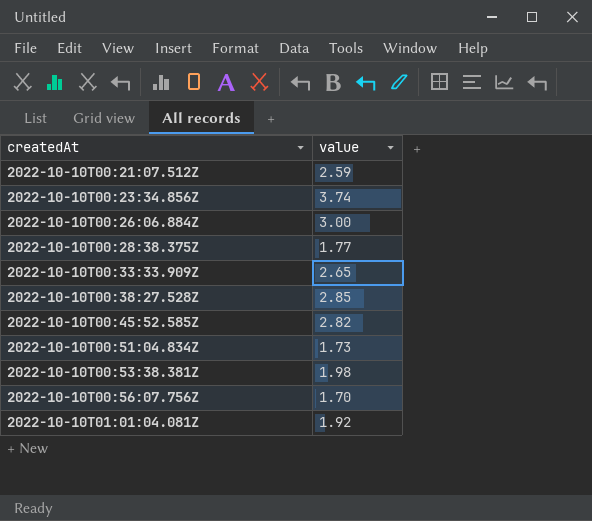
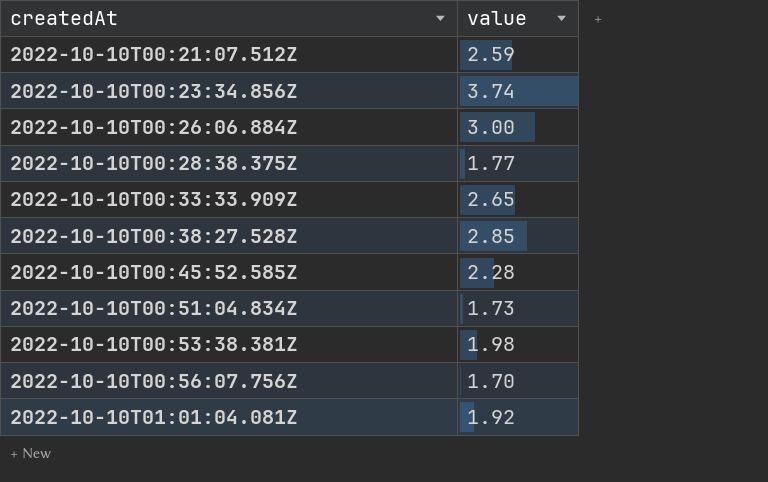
2022-10-10T00:45:52.585Z | value: 2.82 -> 2.28

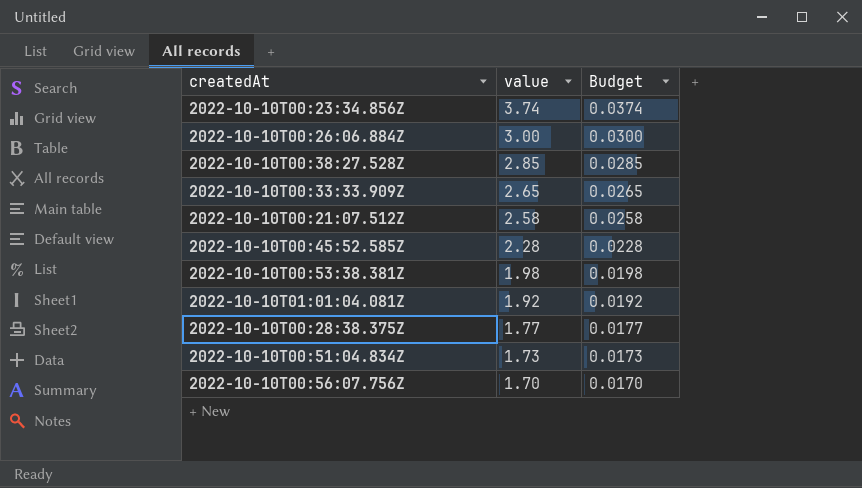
row order: createdAt ascending -> value descending
column Budget | formula: none -> [value] * 0.01
2022-10-10T00:21:07.512Z | value: 2.59 -> 2.58

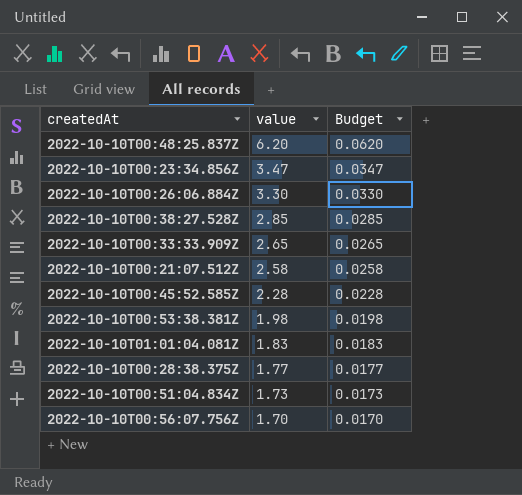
row 2022-10-10T00:48:25.837Z: none -> 6.20 | 0.0620
2022-10-10T00:23:34.856Z | value: 3.74 -> 3.47
2022-10-10T00:23:34.856Z | Budget: 0.0374 -> 0.0347
2022-10-10T00:26:06.884Z | value: 3.00 -> 3.30
2022-10-10T00:26:06.884Z | Budget: 0.0300 -> 0.0330
2022-10-10T01:01:04.081Z | value: 1.92 -> 1.83
2022-10-10T01:01:04.081Z | Budget: 0.0192 -> 0.0183

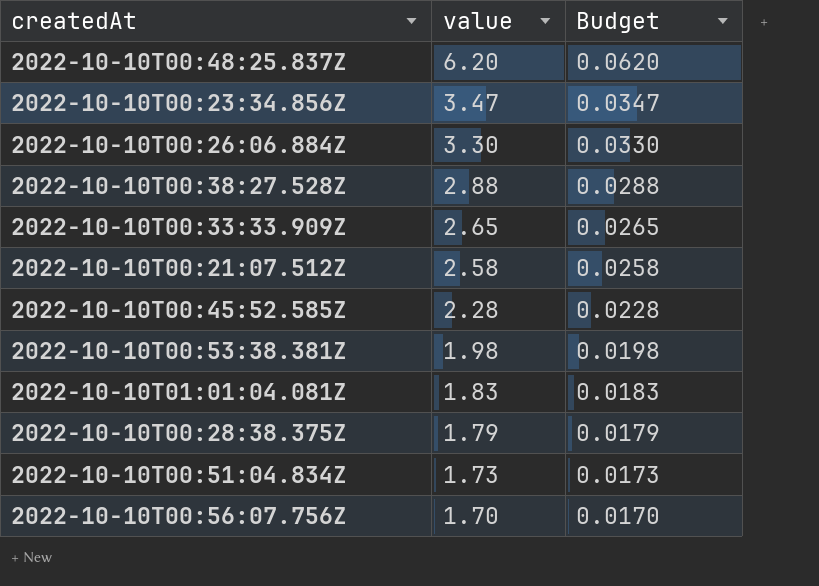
2022-10-10T00:38:27.528Z | value: 2.85 -> 2.88
2022-10-10T00:38:27.528Z | Budget: 0.0285 -> 0.0288
2022-10-10T00:28:38.375Z | value: 1.77 -> 1.79
2022-10-10T00:28:38.375Z | Budget: 0.0177 -> 0.0179

